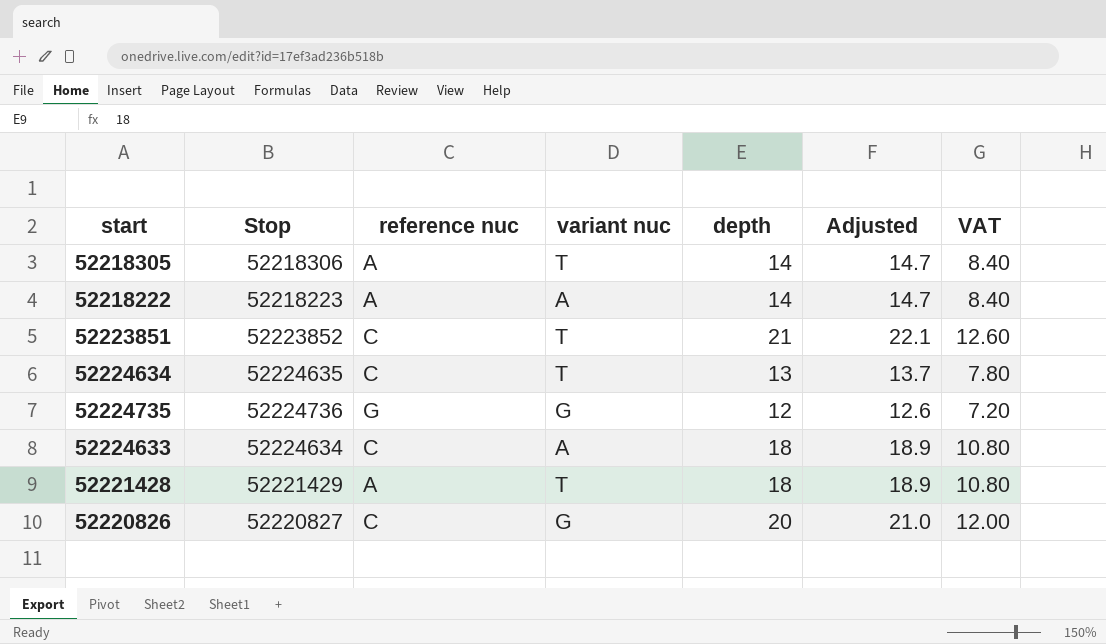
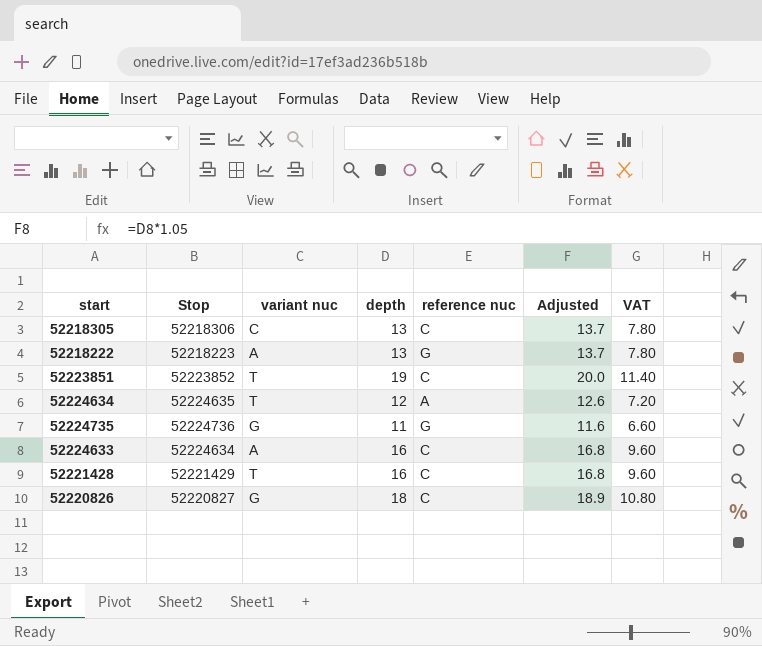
column reference nuc | position: 3 -> 5
52218305 | variant nuc: T -> C
52218305 | depth: 14 -> 13
52218305 | reference nuc: A -> C
52218305 | Adjusted: 14.7 -> 13.7
52218305 | VAT: 8.40 -> 7.80
52218222 | depth: 14 -> 13
52218222 | reference nuc: A -> G
52218222 | Adjusted: 14.7 -> 13.7
52218222 | VAT: 8.40 -> 7.80
52223851 | depth: 21 -> 19
52223851 | Adjusted: 22.1 -> 20.0
52223851 | VAT: 12.60 -> 11.40
52224634 | depth: 13 -> 12
52224634 | reference nuc: C -> A
52224634 | Adjusted: 13.7 -> 12.6
52224634 | VAT: 7.80 -> 7.20
52224735 | depth: 12 -> 11
52224735 | Adjusted: 12.6 -> 11.6
52224735 | VAT: 7.20 -> 6.60
52224633 | depth: 18 -> 16
52224633 | Adjusted: 18.9 -> 16.8
52224633 | VAT: 10.80 -> 9.60
52221428 | depth: 18 -> 16
52221428 | reference nuc: A -> C
52221428 | Adjusted: 18.9 -> 16.8
52221428 | VAT: 10.80 -> 9.60
52220826 | depth: 20 -> 18
52220826 | Adjusted: 21.0 -> 18.9
52220826 | VAT: 12.00 -> 10.80

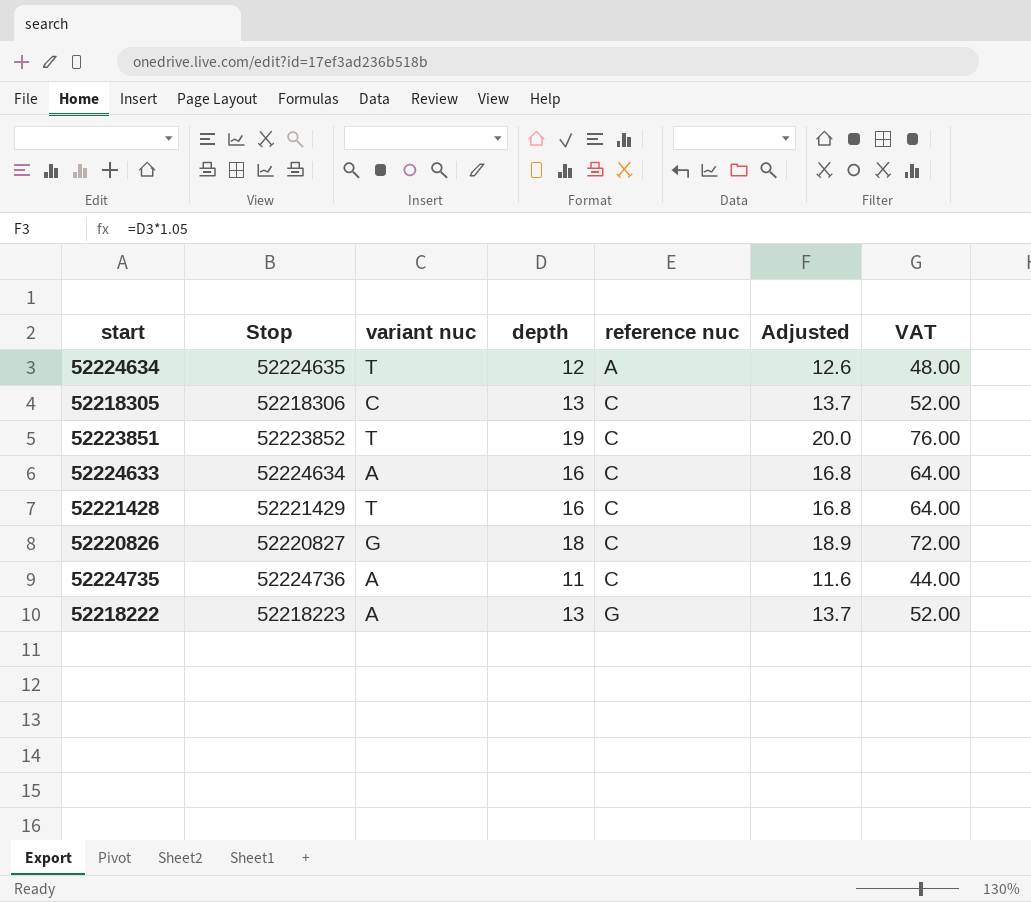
row order: none -> reference nuc ascending
column VAT | formula: [depth] * 0.6 -> [depth] * 4
52224735 | variant nuc: G -> A
52224735 | reference nuc: G -> C

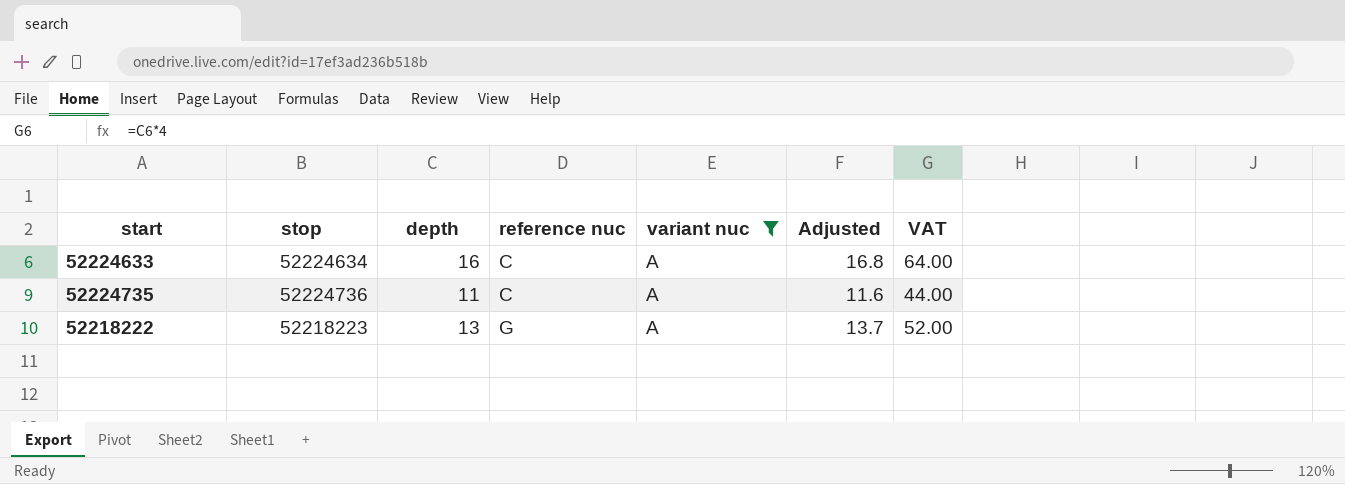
filter: none -> variant nuc = A
column name: Stop -> stop
column variant nuc | position: 3 -> 5

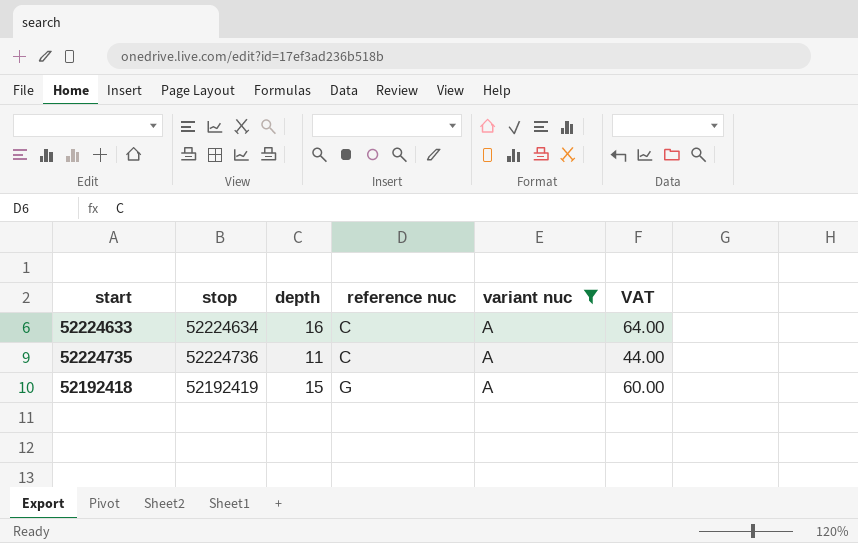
column Adjusted | formula: [depth] * 1.05 -> none
row 52218222: 52218223 | 13 | G | A | 13.7 | 52.00 -> none
row 52192418: none -> 52192419 | 15 | G | A | 60.00

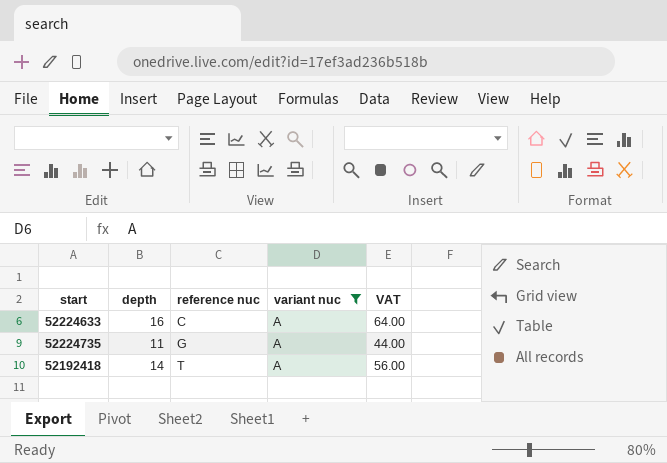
column stop | position: 2 -> none
52224735 | reference nuc: C -> G
52192418 | depth: 15 -> 14
52192418 | reference nuc: G -> T
52192418 | VAT: 60.00 -> 56.00

